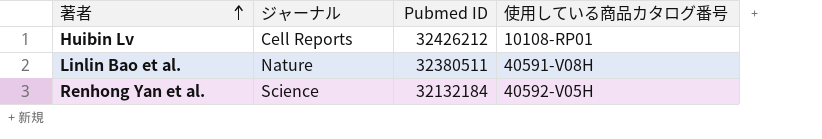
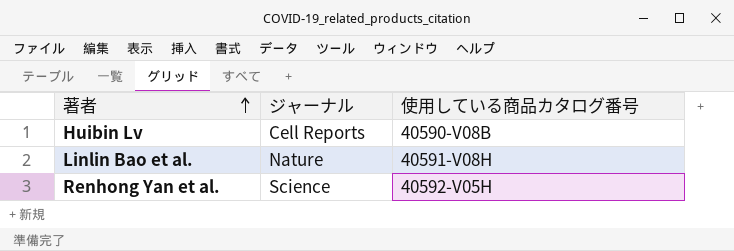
column Pubmed ID | position: 3 -> none
Huibin Lv | 使用している商品カタログ番号: 10108-RP01 -> 40590-V08B

